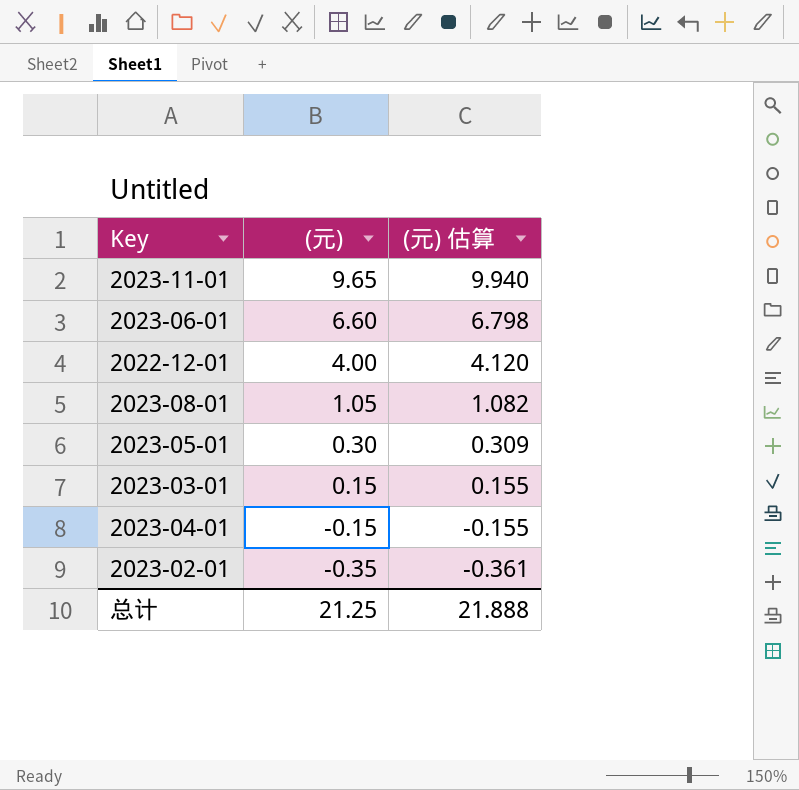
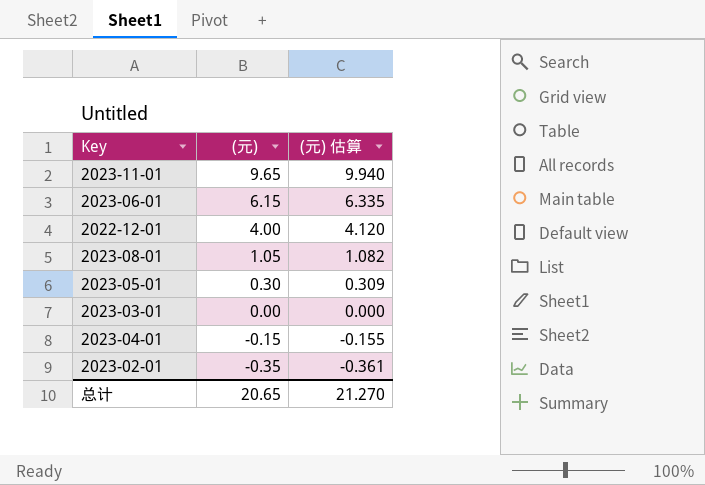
2023-06-01 | (元): 6.60 -> 6.15
2023-06-01 | (元) 估算: 6.798 -> 6.335
2023-03-01 | (元): 0.15 -> 0.00
2023-03-01 | (元) 估算: 0.155 -> 0.000
总计 | (元): 21.25 -> 20.65
总计 | (元) 估算: 21.888 -> 21.270

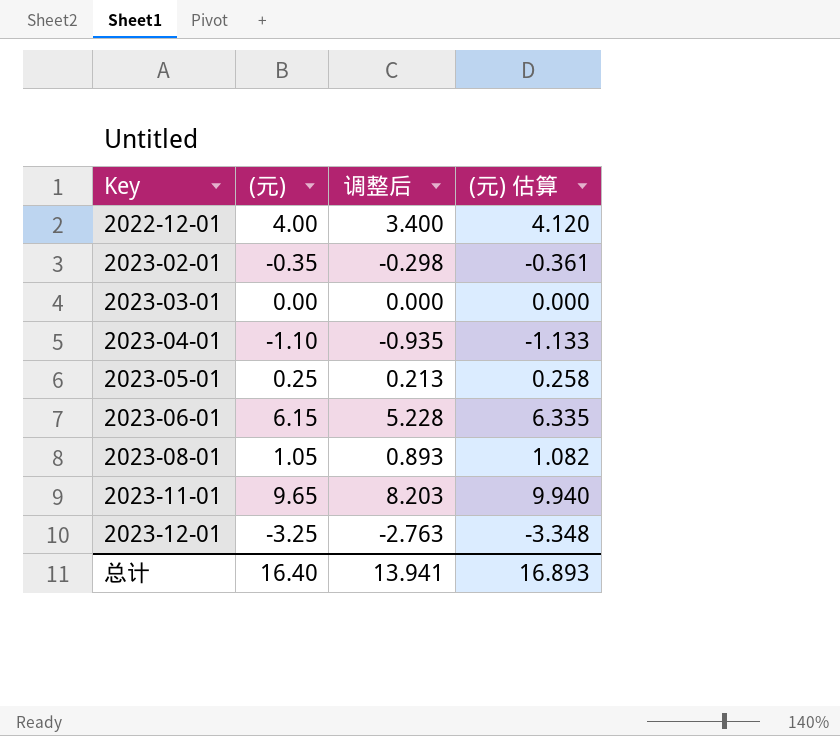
row order: (元) descending -> Key ascending
column 调整后 | formula: none -> [(元)] * 0.85
2023-04-01 | (元): -0.15 -> -1.10
2023-04-01 | (元) 估算: -0.155 -> -1.133
2023-05-01 | (元): 0.30 -> 0.25
2023-05-01 | (元) 估算: 0.309 -> 0.258
row 2023-12-01: none -> -3.25 | -2.763 | -3.348
总计 | (元): 20.65 -> 16.40
总计 | (元) 估算: 21.270 -> 16.893

